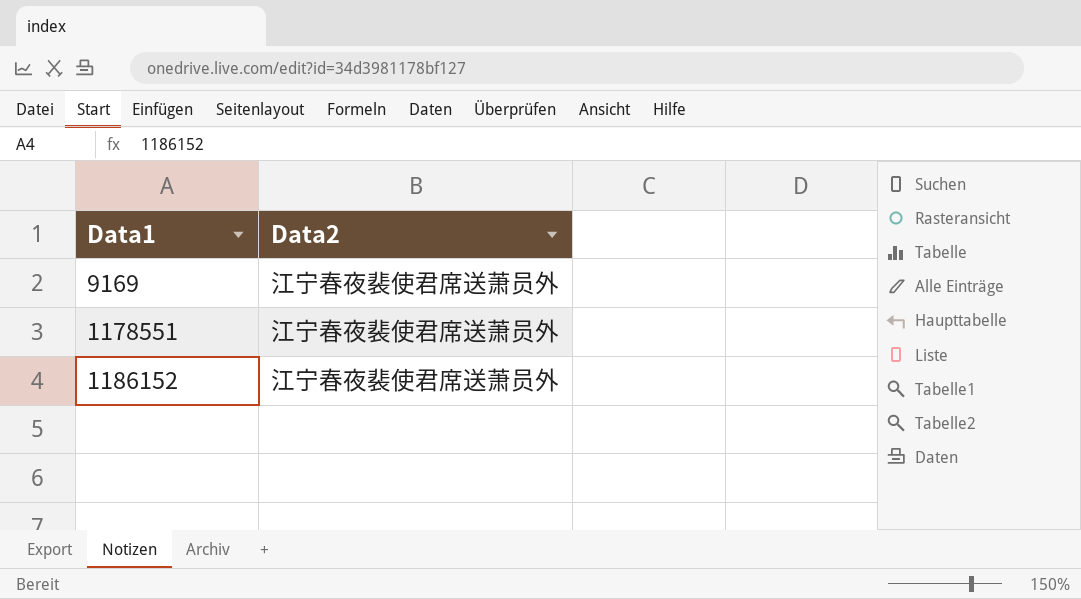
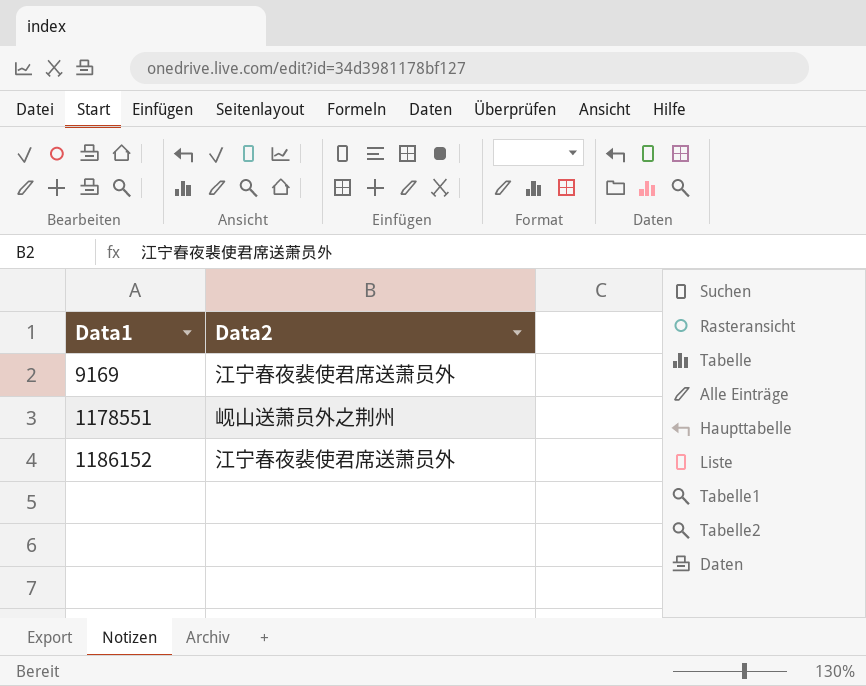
1178551 | Data2: 江宁春夜裴使君席送萧员外 -> 岘山送萧员外之荆州

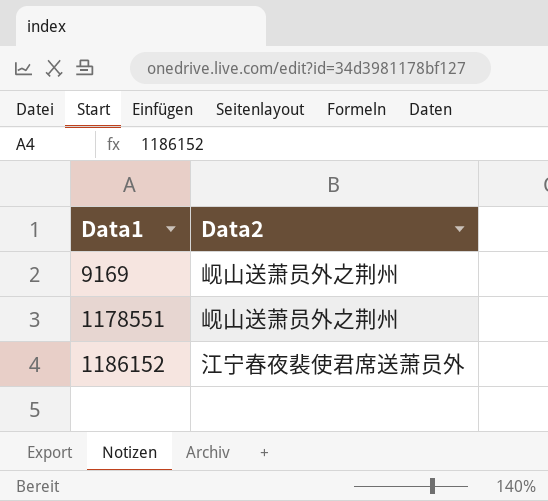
9169 | Data2: 江宁春夜裴使君席送萧员外 -> 岘山送萧员外之荆州

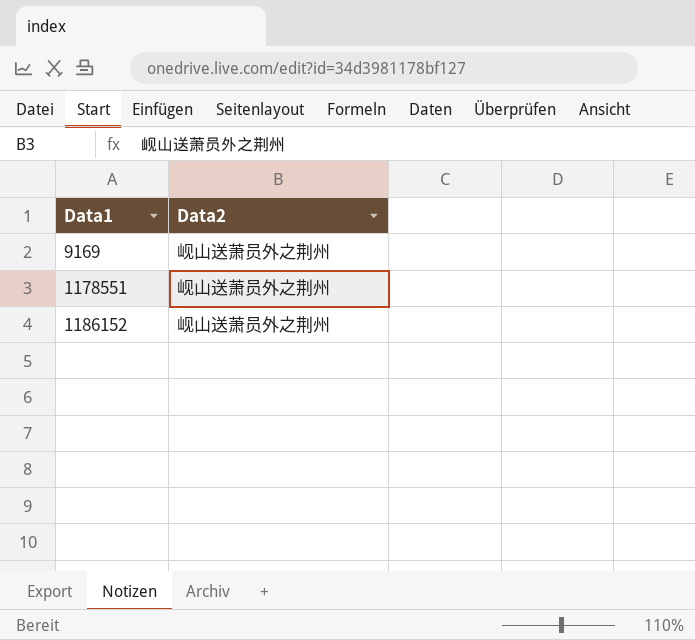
1186152 | Data2: 江宁春夜裴使君席送萧员外 -> 岘山送萧员外之荆州

